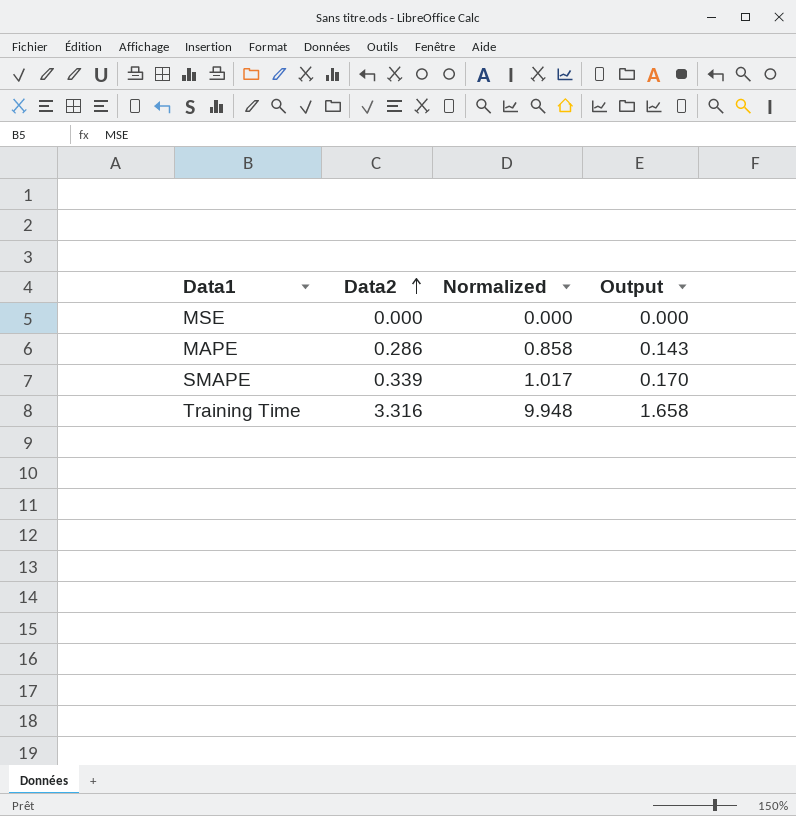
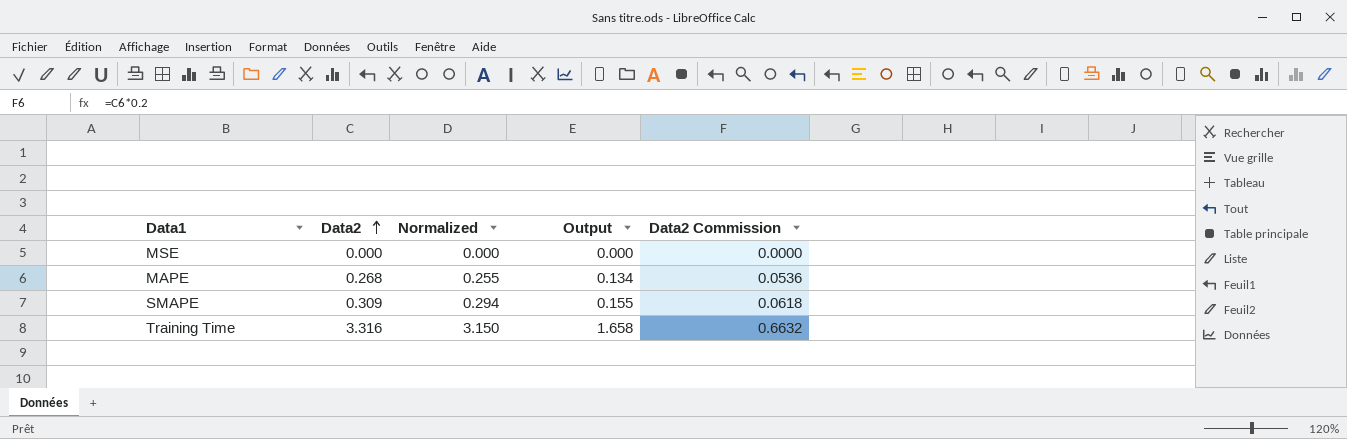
column Normalized | formula: [Data2] * 3 -> [Data2] * 0.95
column Data2 Commission | formula: none -> [Data2] * 0.2
MAPE | Data2: 0.286 -> 0.268
MAPE | Output: 0.143 -> 0.134
SMAPE | Data2: 0.339 -> 0.309
SMAPE | Output: 0.170 -> 0.155

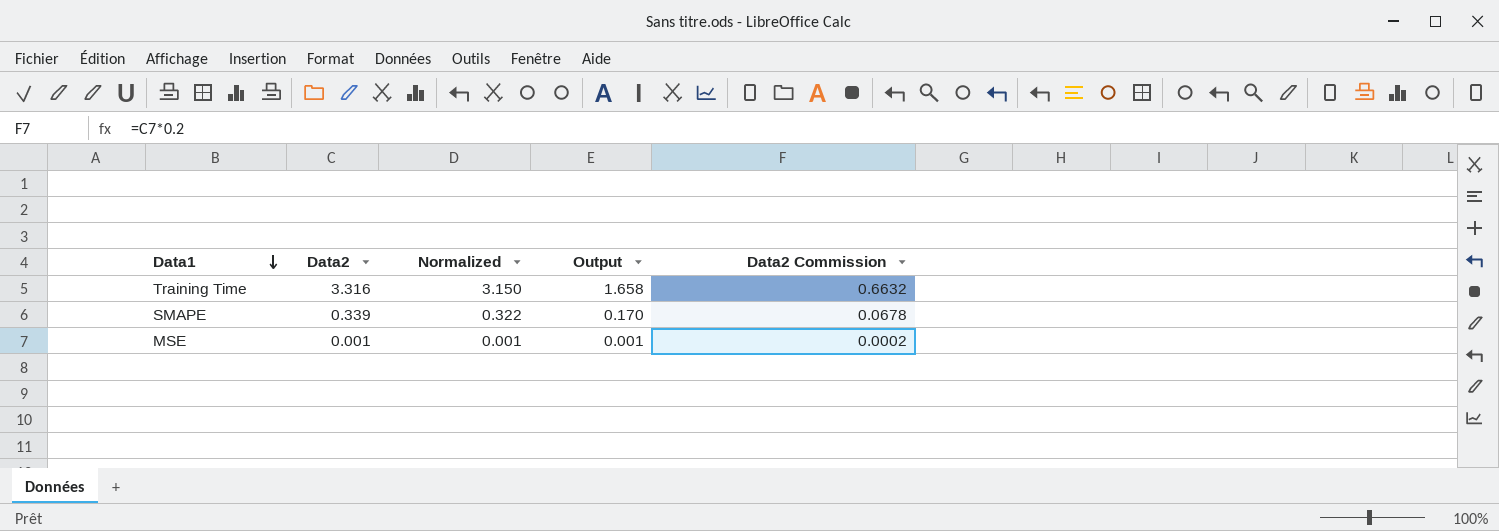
row order: Data2 ascending -> Data1 descending
row MAPE: 0.268 | 0.255 | 0.134 | 0.0536 -> none
SMAPE | Data2: 0.309 -> 0.339
SMAPE | Normalized: 0.294 -> 0.322
SMAPE | Output: 0.155 -> 0.170
SMAPE | Data2 Commission: 0.0618 -> 0.0678
MSE | Data2: 0.000 -> 0.001
MSE | Normalized: 0.000 -> 0.001
MSE | Output: 0.000 -> 0.001
MSE | Data2 Commission: 0.0000 -> 0.0002

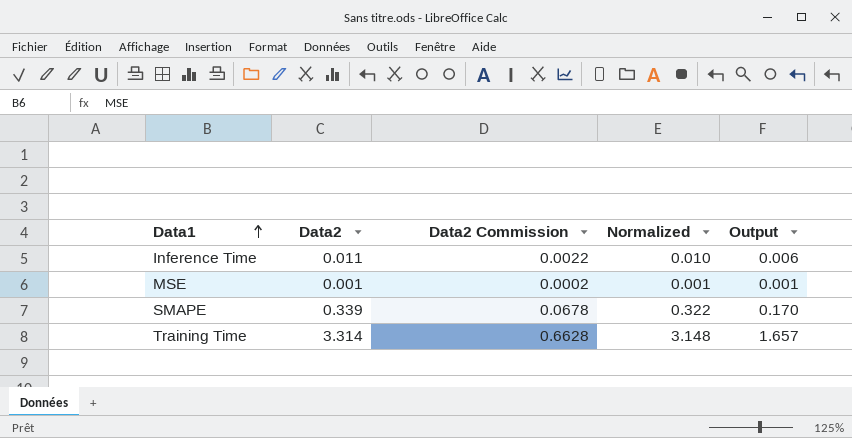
row order: Data1 descending -> Data1 ascending
column Data2 Commission | position: 5 -> 3
row Inference Time: none -> 0.011 | 0.0022 | 0.010 | 0.006
Training Time | Data2: 3.316 -> 3.314
Training Time | Data2 Commission: 0.6632 -> 0.6628
Training Time | Normalized: 3.150 -> 3.148
Training Time | Output: 1.658 -> 1.657

